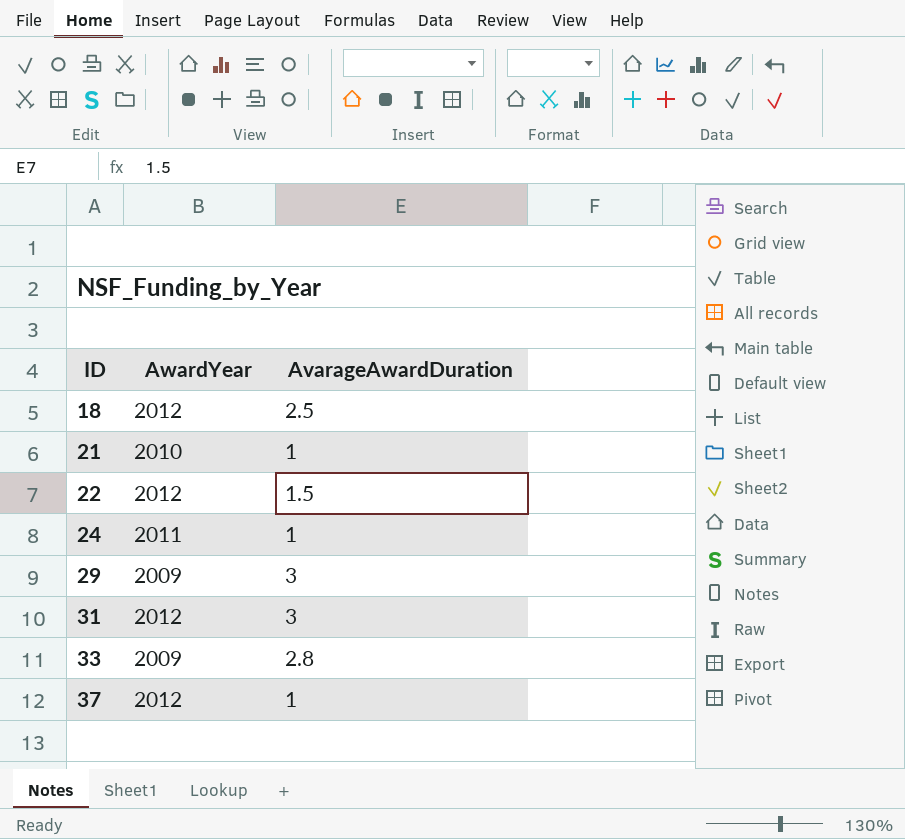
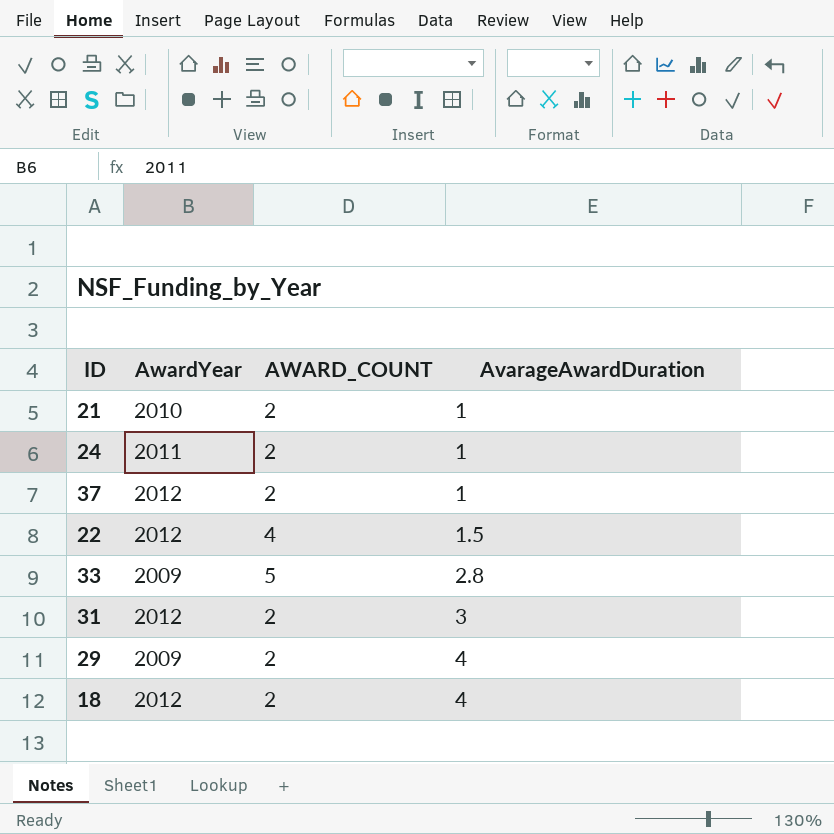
row order: ID ascending -> AvarageAwardDuration ascending
column AWARD_COUNT | position: none -> 3
29 | AvarageAwardDuration: 3 -> 4
18 | AvarageAwardDuration: 2.5 -> 4

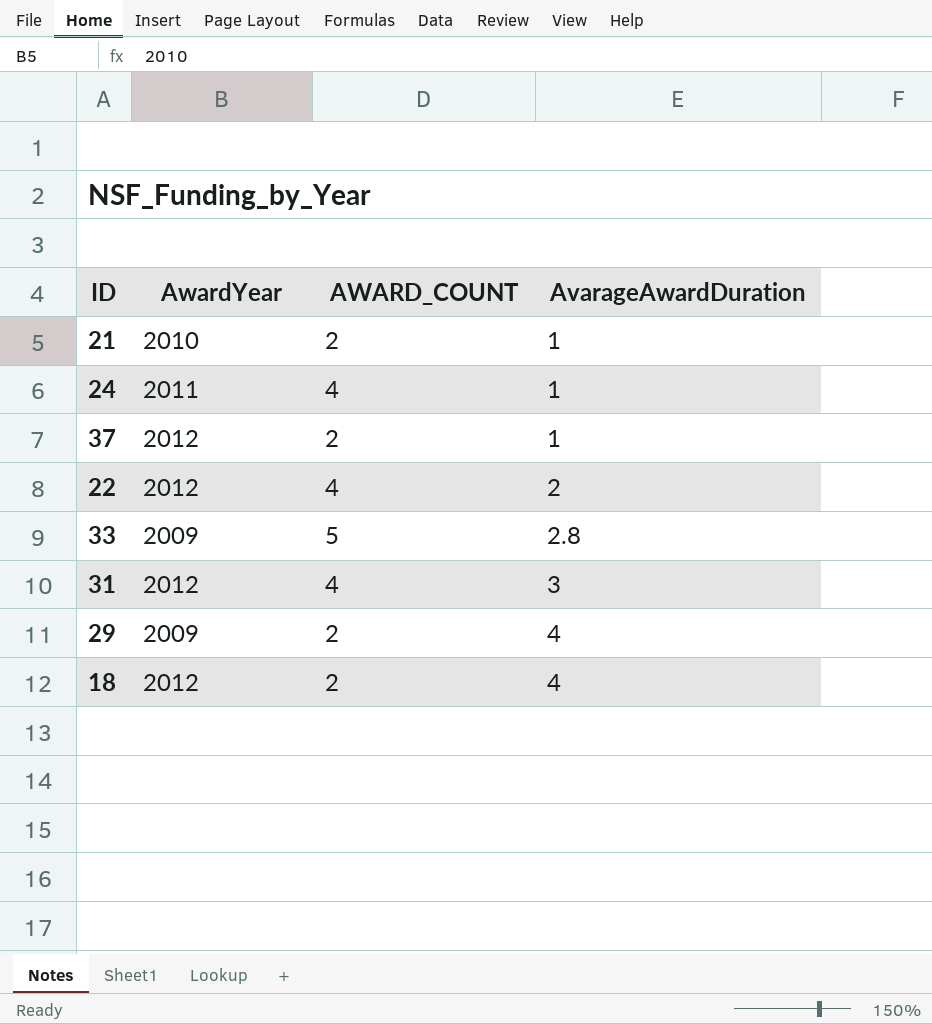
24 | AWARD_COUNT: 2 -> 4
22 | AvarageAwardDuration: 1.5 -> 2
31 | AWARD_COUNT: 2 -> 4

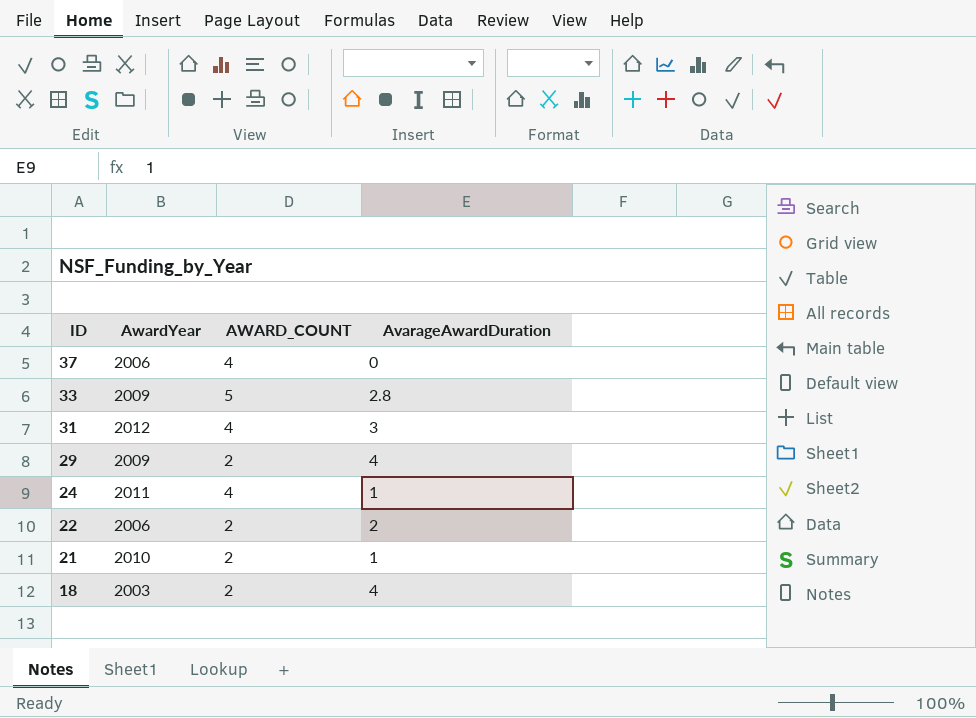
row order: AvarageAwardDuration ascending -> ID descending
37 | AwardYear: 2012 -> 2006
37 | AWARD_COUNT: 2 -> 4
37 | AvarageAwardDuration: 1 -> 0
22 | AwardYear: 2012 -> 2006
22 | AWARD_COUNT: 4 -> 2
18 | AwardYear: 2012 -> 2003

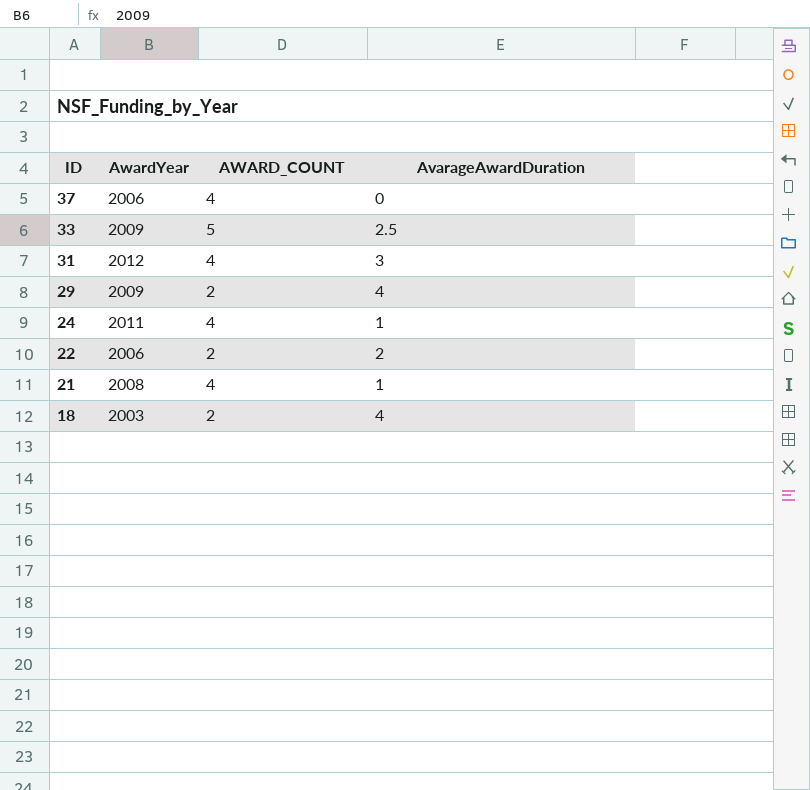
33 | AvarageAwardDuration: 2.8 -> 2.5
21 | AwardYear: 2010 -> 2008
21 | AWARD_COUNT: 2 -> 4

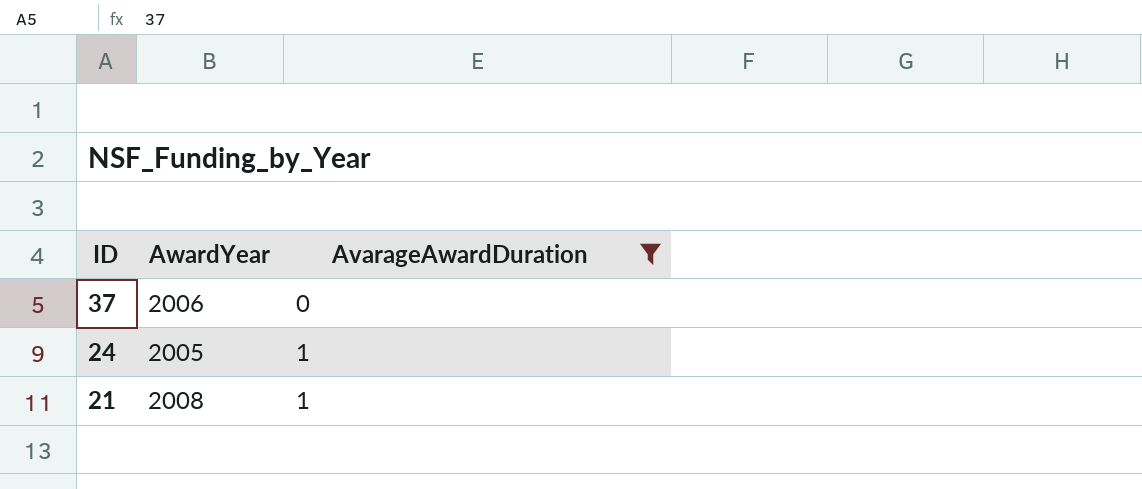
filter: none -> AvarageAwardDuration <= 1
column AWARD_COUNT | position: 3 -> none
24 | AwardYear: 2011 -> 2005

